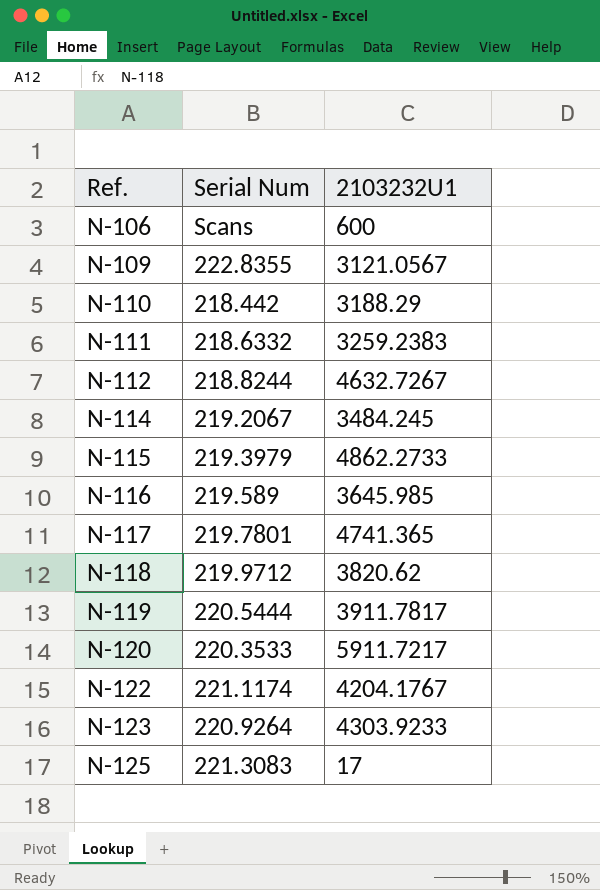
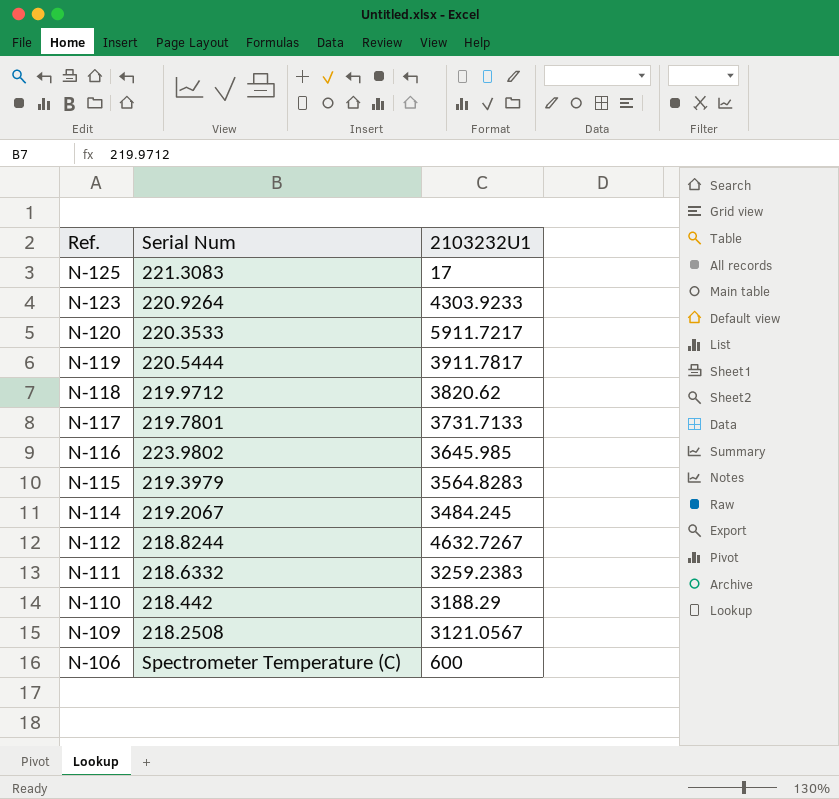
row order: Ref. ascending -> Ref. descending
row N-122: 221.1174 | 4204.1767 -> none
N-117 | 2103232U1: 4741.365 -> 3731.7133
N-116 | Serial Num: 219.589 -> 223.9802
N-115 | 2103232U1: 4862.2733 -> 3564.8283
N-109 | Serial Num: 222.8355 -> 218.2508
N-106 | Serial Num: Scans -> Spectrometer Temperature (C)

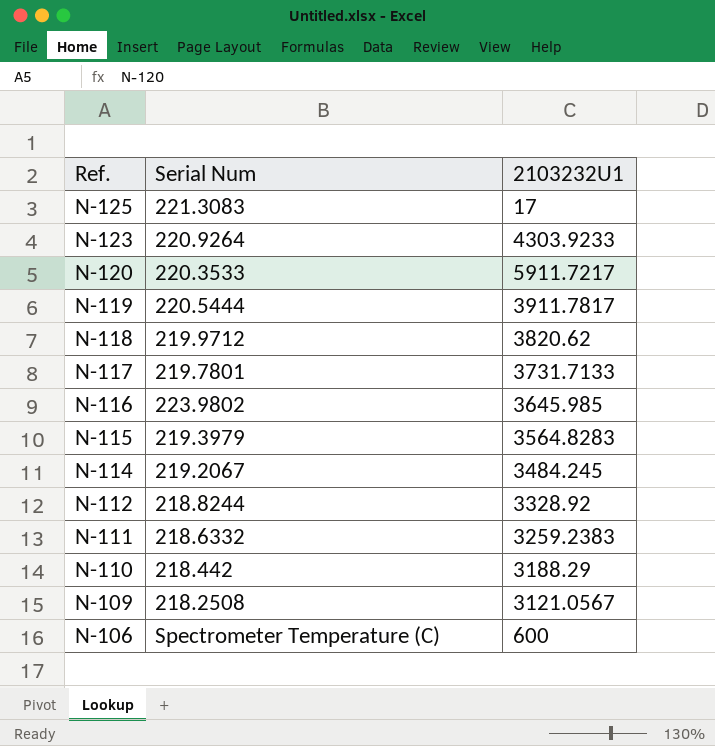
N-112 | 2103232U1: 4632.7267 -> 3328.92

